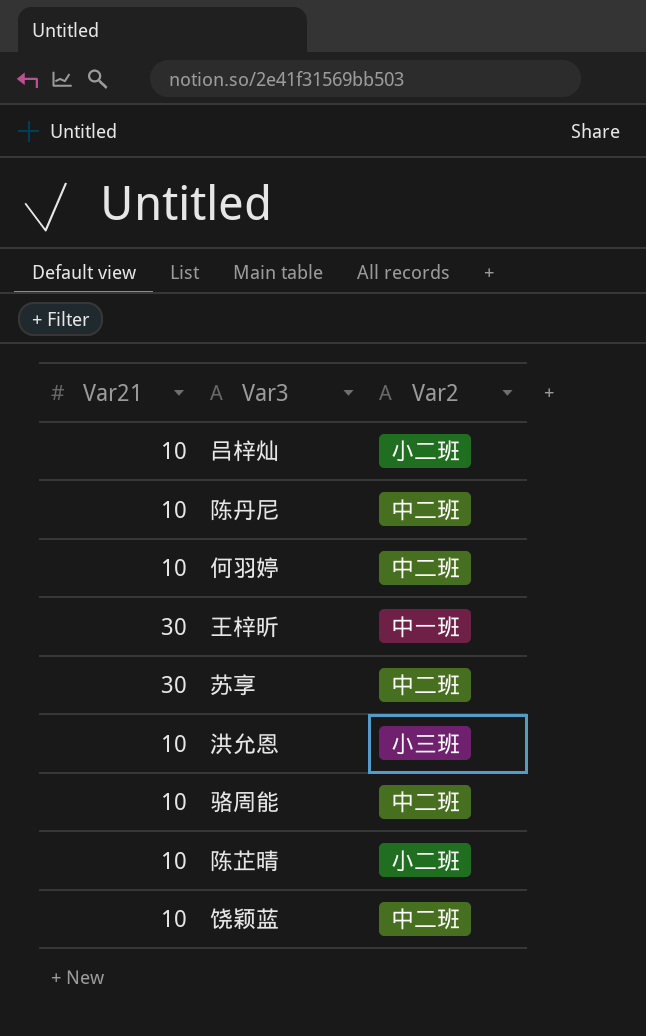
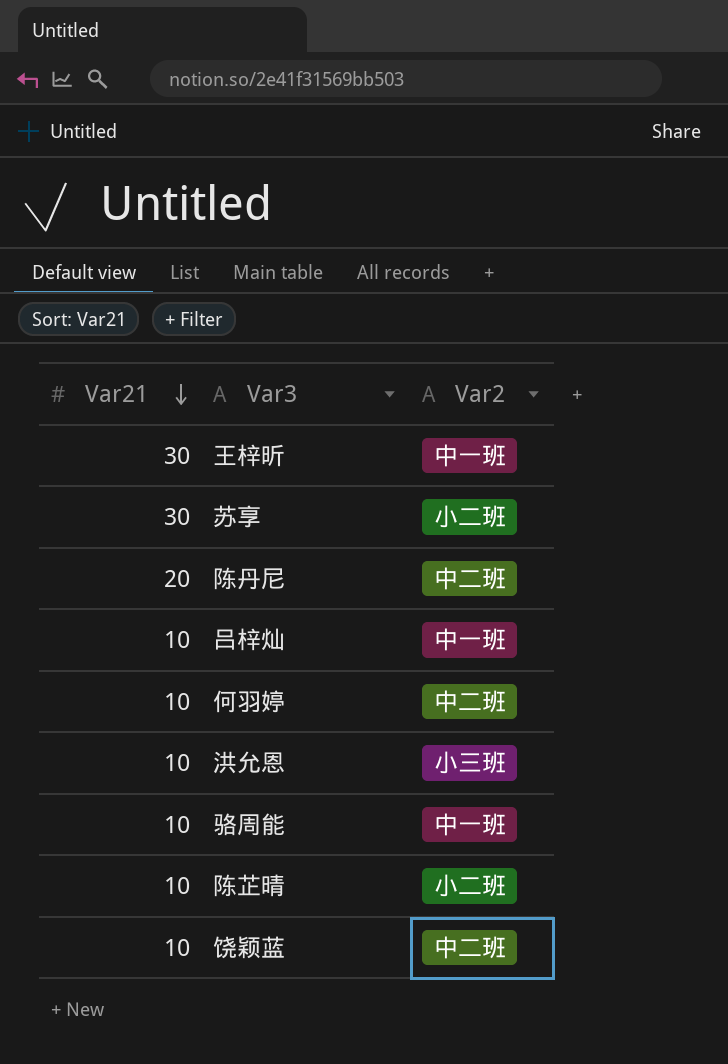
row order: none -> Var21 descending
苏享 | Var2: 中二班 -> 小二班
陈丹尼 | Var21: 10 -> 20
吕梓灿 | Var2: 小二班 -> 中一班
骆周能 | Var2: 中二班 -> 中一班

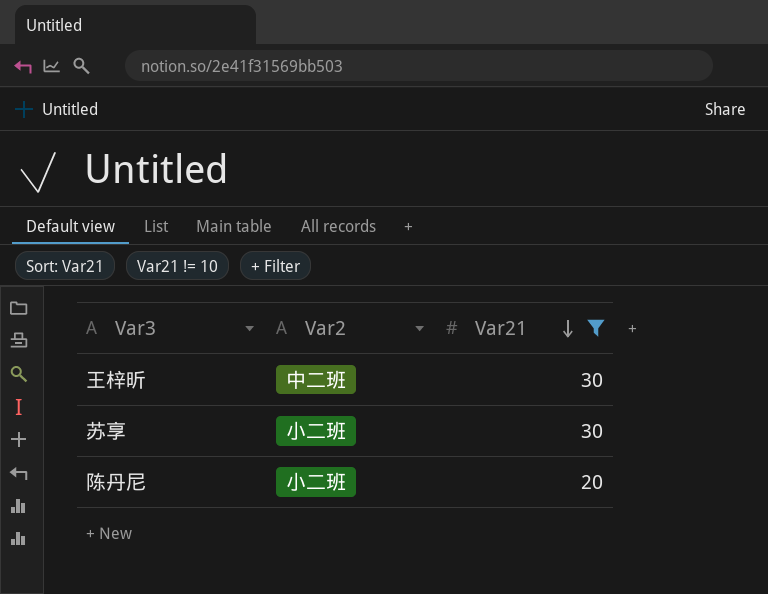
filter: none -> Var21 != 10
column Var21 | position: 1 -> 3
王梓昕 | Var2: 中一班 -> 中二班
陈丹尼 | Var2: 中二班 -> 小二班

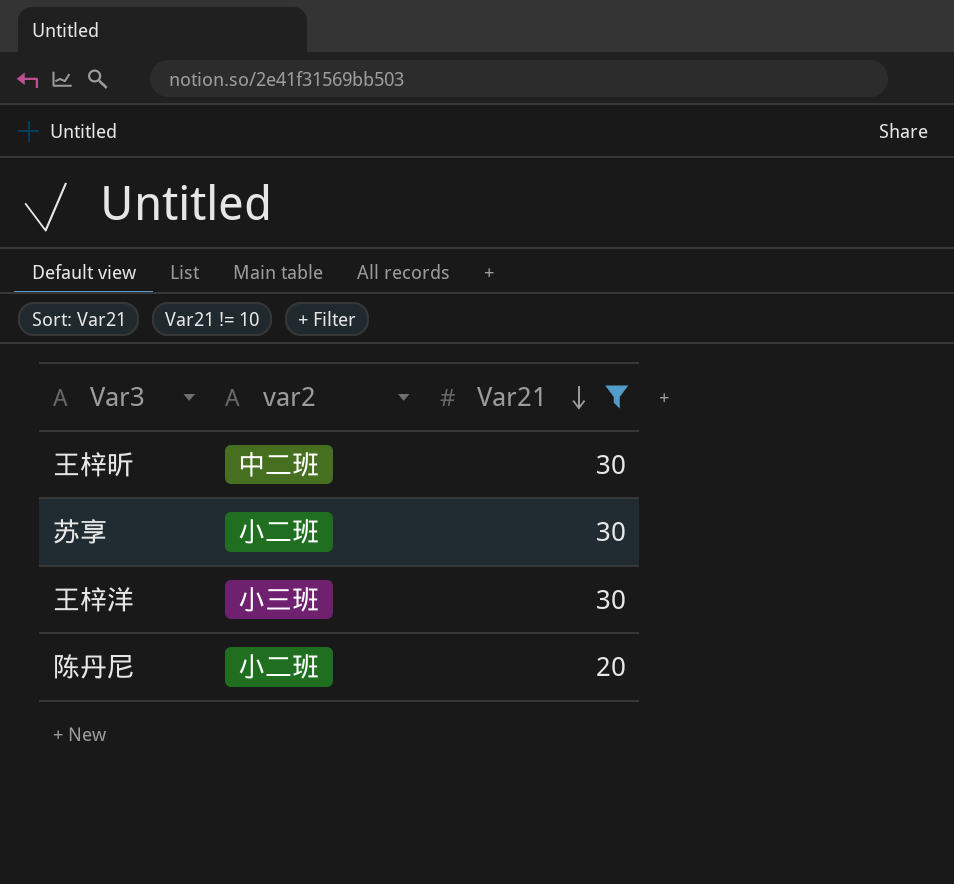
column name: Var2 -> var2
row 王梓洋: none -> 小三班 | 30

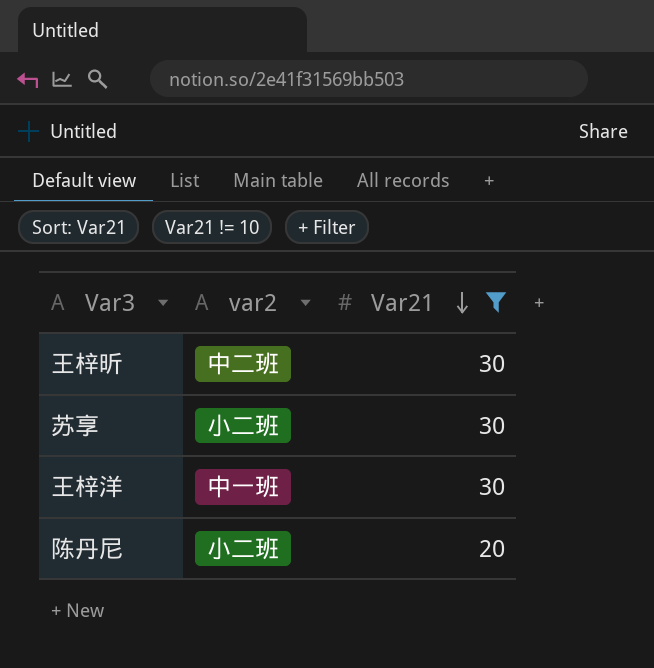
王梓洋 | var2: 小三班 -> 中一班

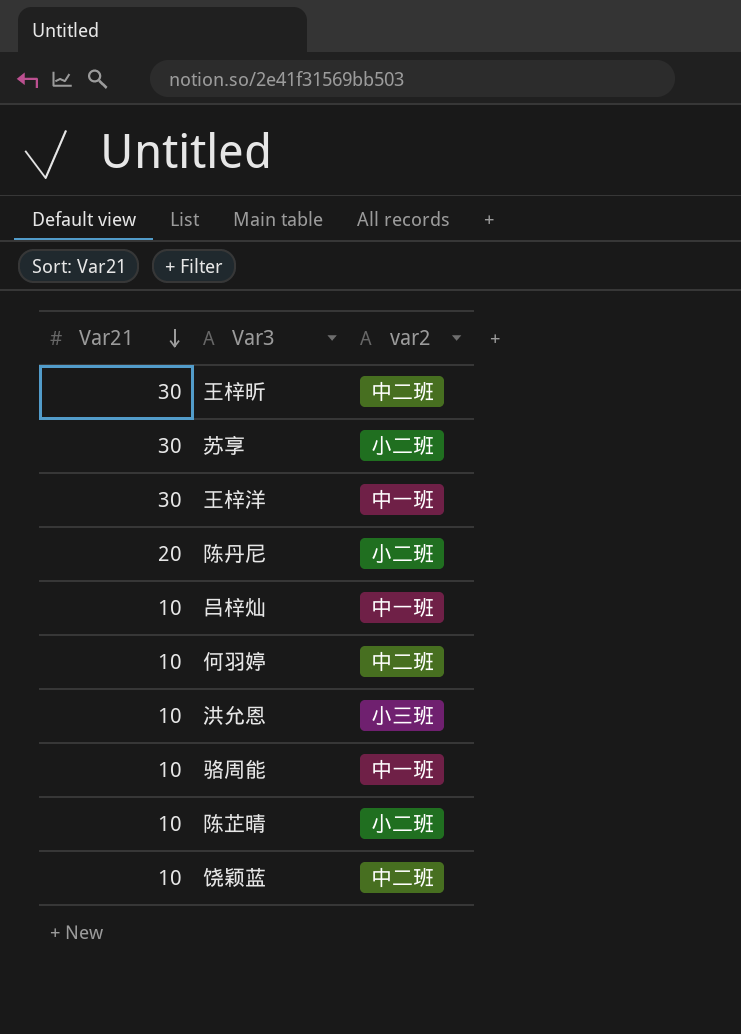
filter: Var21 != 10 -> none
column Var21 | position: 3 -> 1

